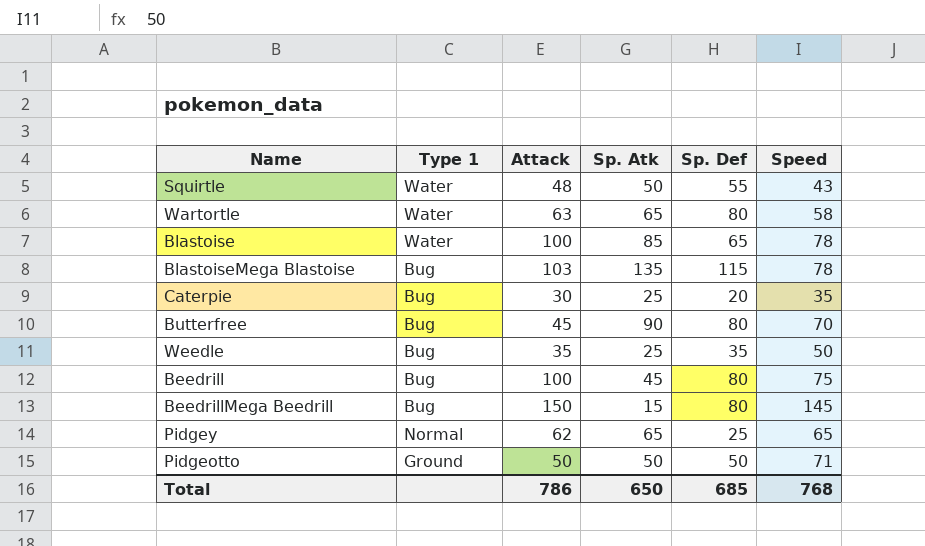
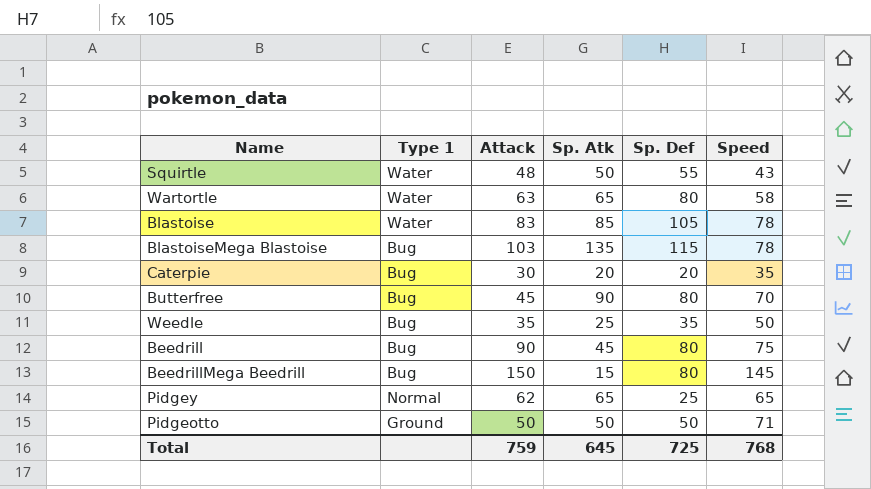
Blastoise | Attack: 100 -> 83
Blastoise | Sp. Def: 65 -> 105
Caterpie | Sp. Atk: 25 -> 20
Beedrill | Attack: 100 -> 90
Total | Attack: 786 -> 759
Total | Sp. Atk: 650 -> 645
Total | Sp. Def: 685 -> 725

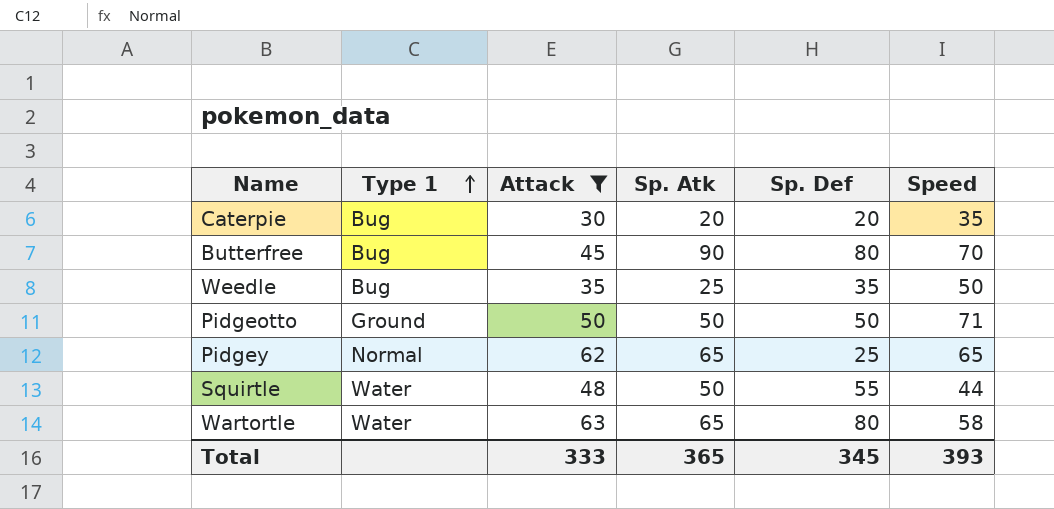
filter: none -> Attack <= 63
row order: none -> Type 1 ascending
Squirtle | Speed: 43 -> 44
Total | Attack: 759 -> 333
Total | Sp. Atk: 645 -> 365
Total | Sp. Def: 725 -> 345
Total | Speed: 768 -> 393

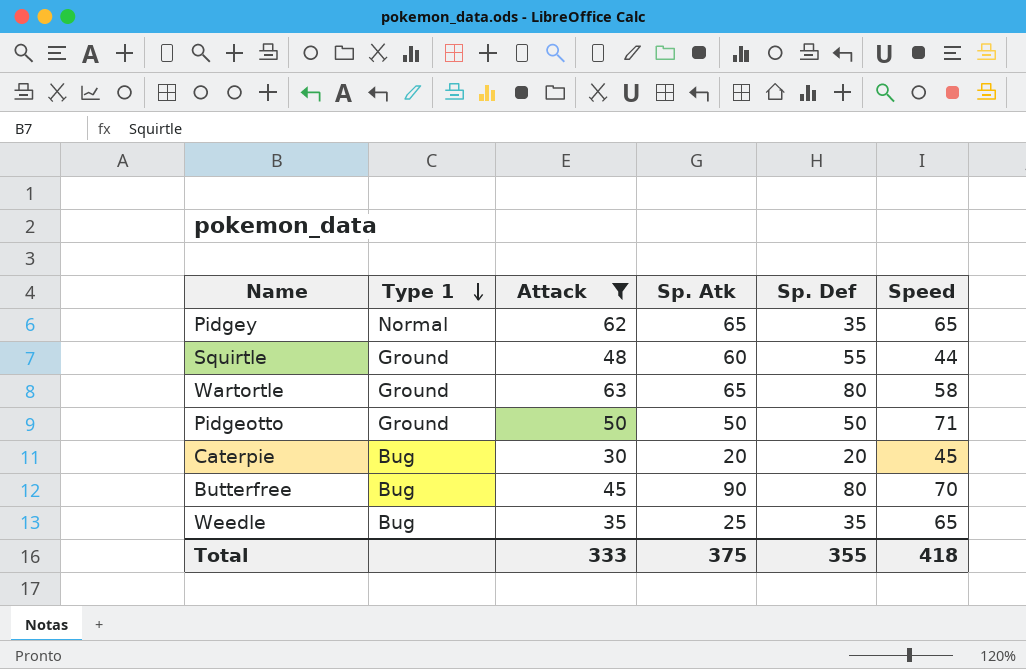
row order: Type 1 ascending -> Type 1 descending
Pidgey | Sp. Def: 25 -> 35
Squirtle | Type 1: Water -> Ground
Squirtle | Sp. Atk: 50 -> 60
Wartortle | Type 1: Water -> Ground
Caterpie | Speed: 35 -> 45
Weedle | Speed: 50 -> 65
Total | Sp. Atk: 365 -> 375
Total | Sp. Def: 345 -> 355
Total | Speed: 393 -> 418

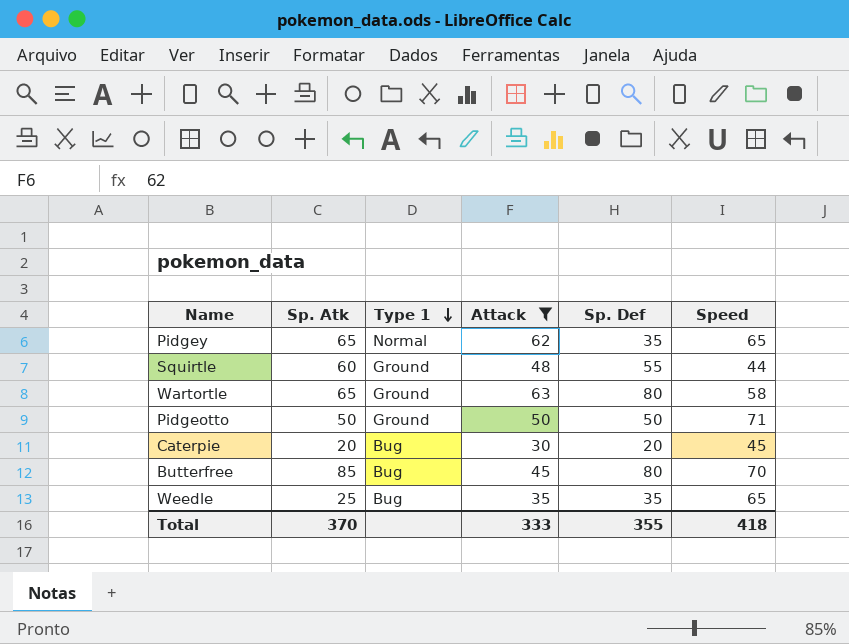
column Sp. Atk | position: 4 -> 2
Butterfree | Sp. Atk: 90 -> 85
Total | Sp. Atk: 375 -> 370

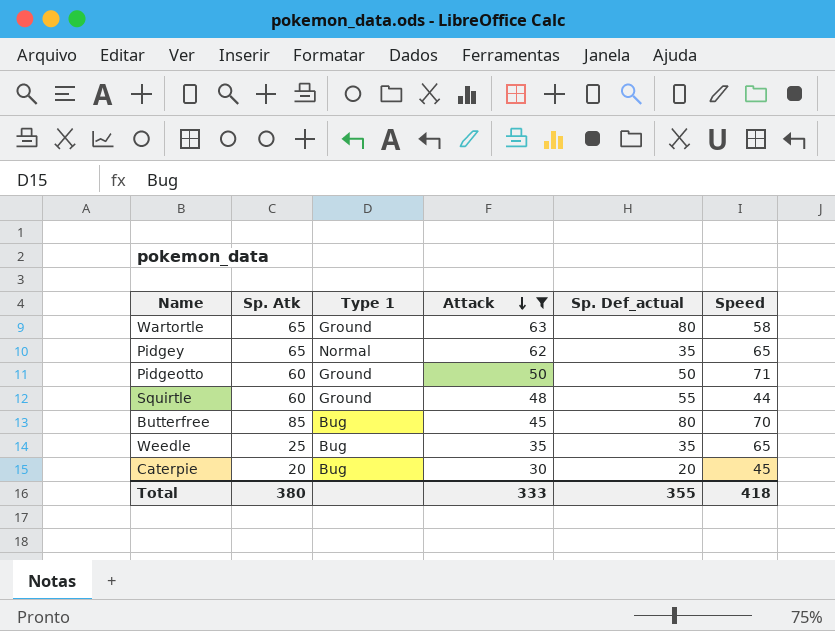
row order: Type 1 descending -> Attack descending
column name: Sp. Def -> Sp. Def_actual
Pidgeotto | Sp. Atk: 50 -> 60
Total | Sp. Atk: 370 -> 380

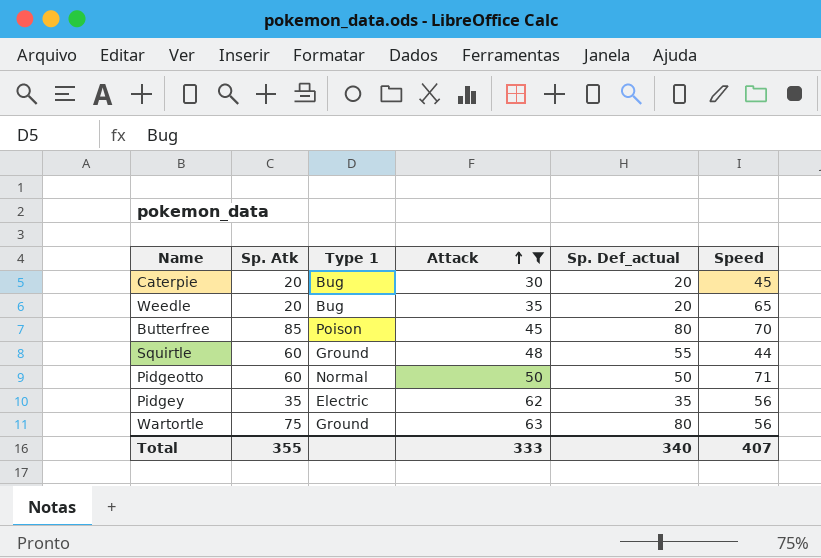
row order: Attack descending -> Attack ascending
Weedle | Sp. Atk: 25 -> 20
Weedle | Sp. Def_actual: 35 -> 20
Butterfree | Type 1: Bug -> Poison
Pidgeotto | Type 1: Ground -> Normal
Pidgey | Sp. Atk: 65 -> 35
Pidgey | Type 1: Normal -> Electric
Pidgey | Speed: 65 -> 56
Wartortle | Sp. Atk: 65 -> 75
Wartortle | Speed: 58 -> 56
Total | Sp. Atk: 380 -> 355
Total | Sp. Def_actual: 355 -> 340
Total | Speed: 418 -> 407

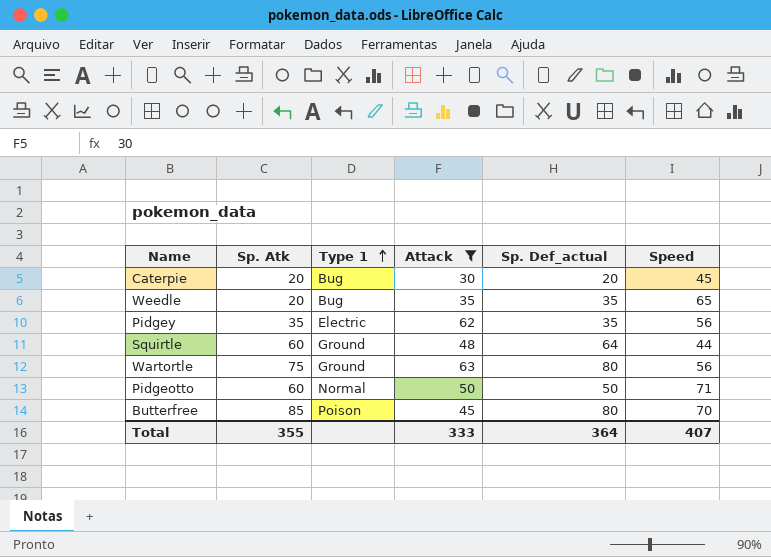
row order: Attack ascending -> Type 1 ascending
Weedle | Sp. Def_actual: 20 -> 35
Squirtle | Sp. Def_actual: 55 -> 64
Total | Sp. Def_actual: 340 -> 364

